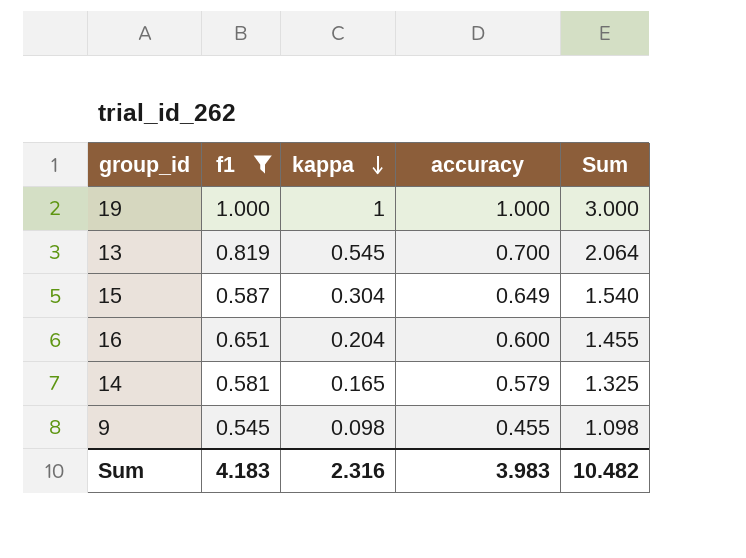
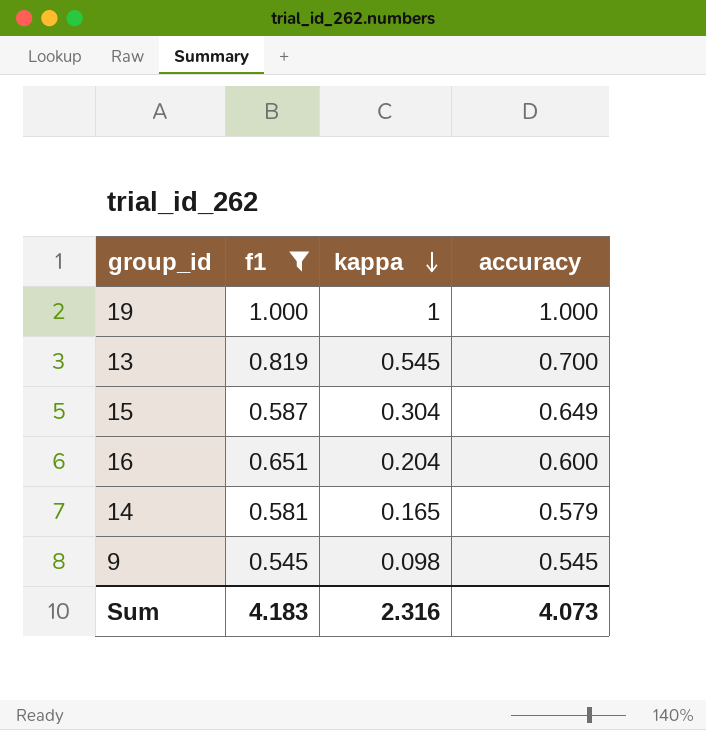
column Sum | formula: [f1] + [kappa] + [accuracy] -> none
9 | accuracy: 0.455 -> 0.545
Sum | accuracy: 3.983 -> 4.073

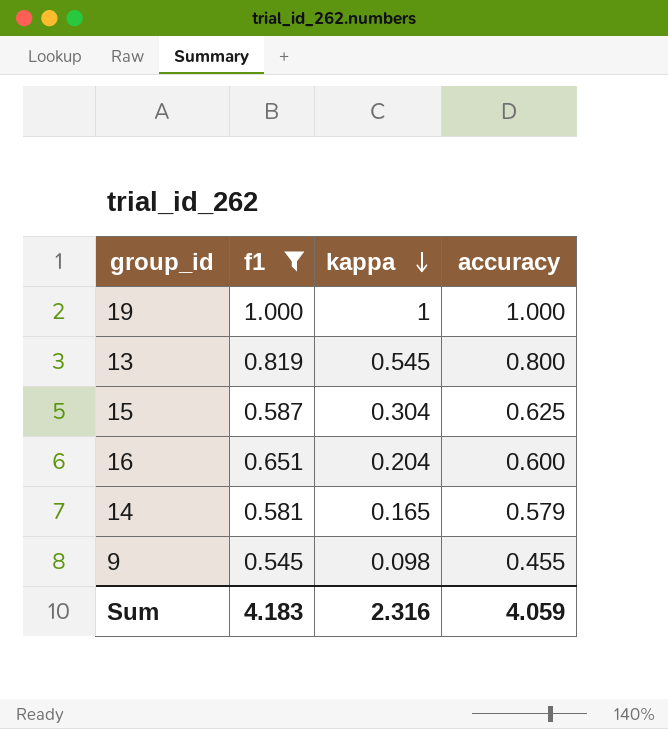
13 | accuracy: 0.700 -> 0.800
15 | accuracy: 0.649 -> 0.625
9 | accuracy: 0.545 -> 0.455
Sum | accuracy: 4.073 -> 4.059

